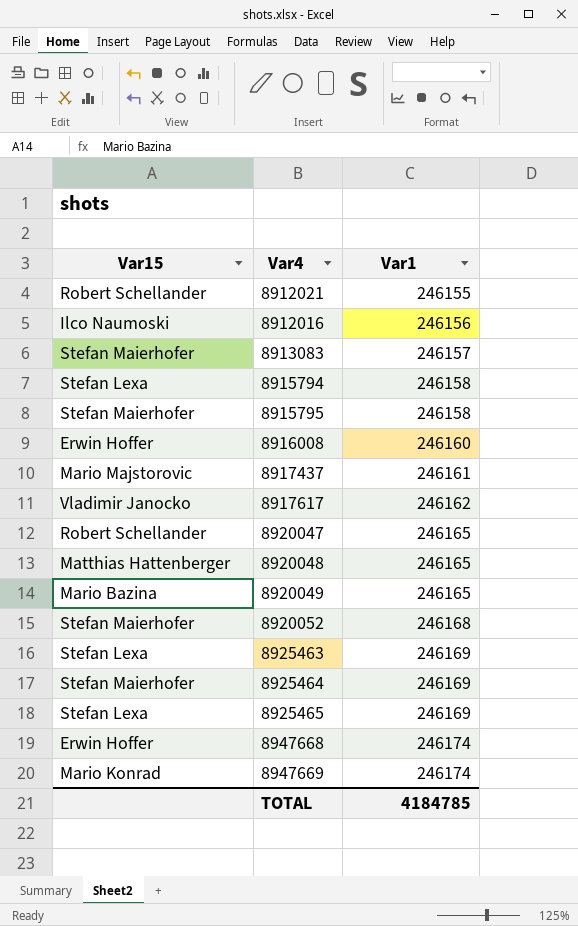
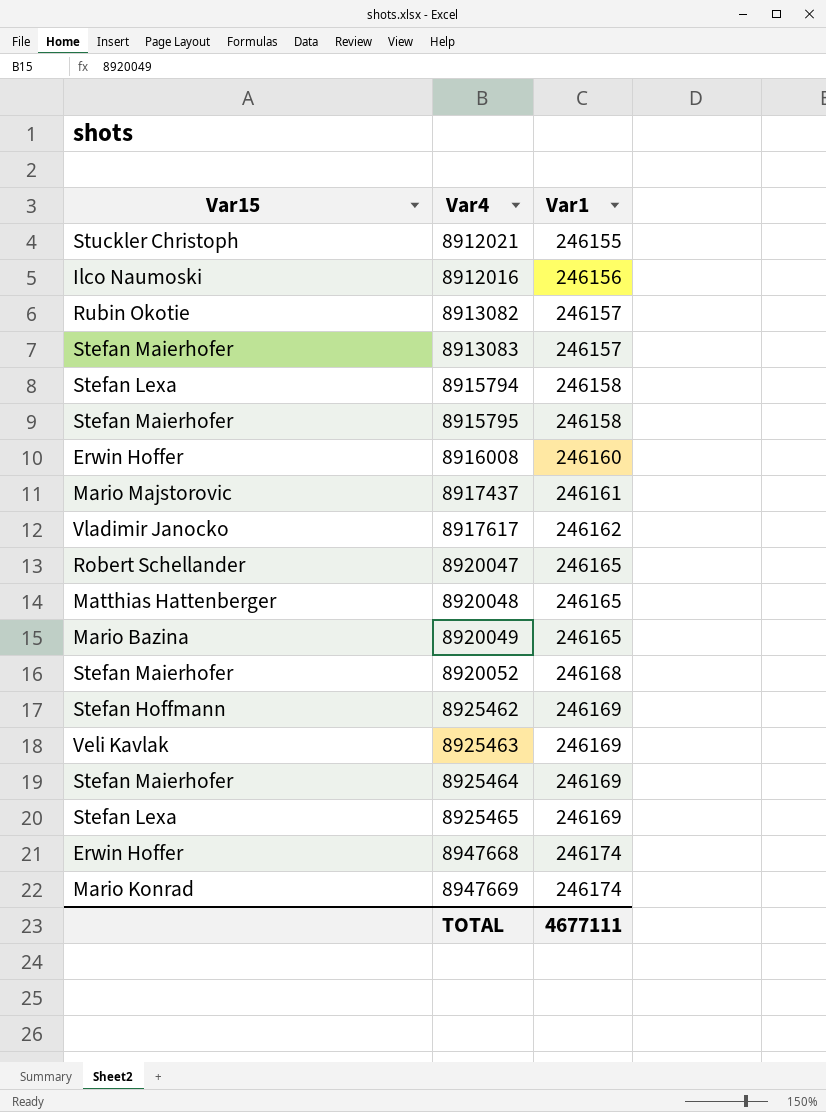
8912021 | Var15: Robert Schellander -> Stuckler Christoph
row 8913082: none -> Rubin Okotie | 246157
row 8925462: none -> Stefan Hoffmann | 246169
8925463 | Var15: Stefan Lexa -> Veli Kavlak
TOTAL | Var1: 4184785 -> 4677111

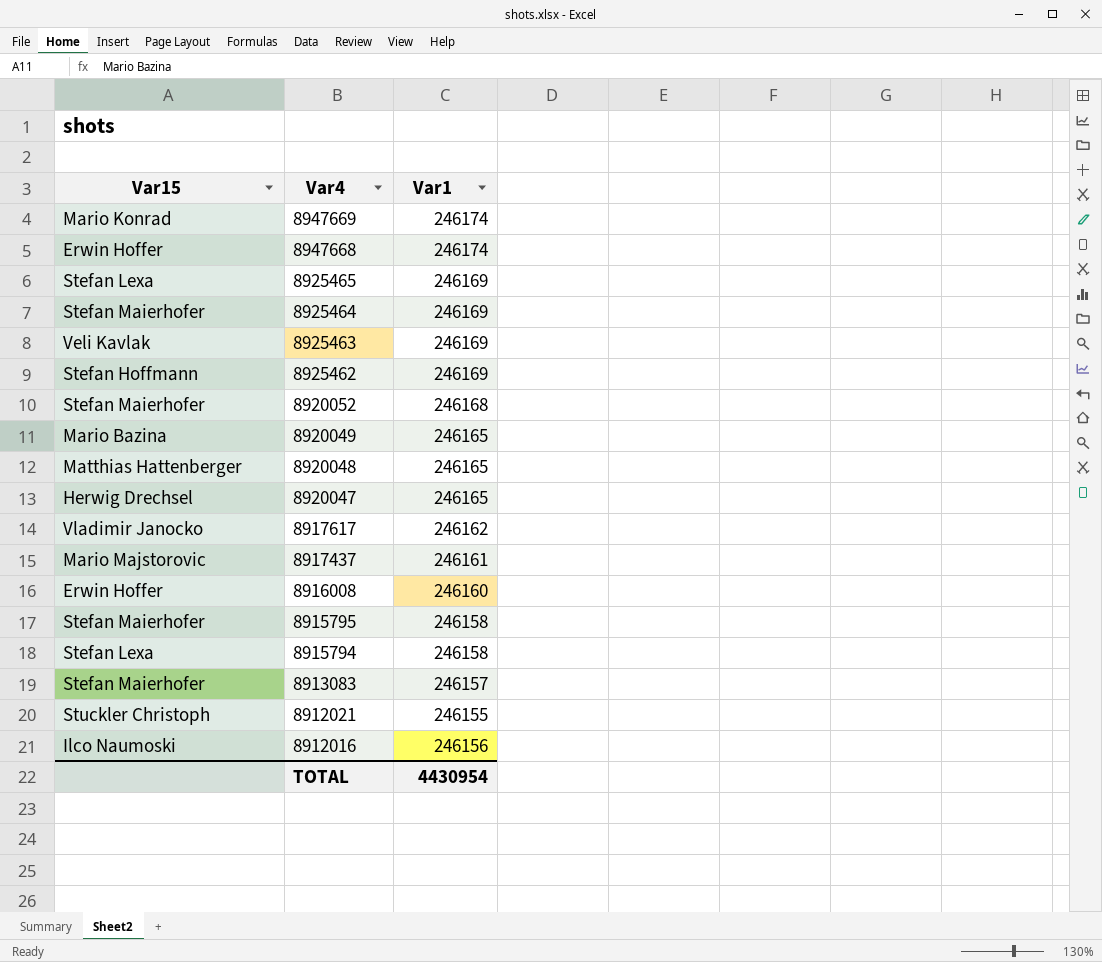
row order: Var1 ascending -> Var4 descending
row 8913082: Rubin Okotie | 246157 -> none
8920047 | Var15: Robert Schellander -> Herwig Drechsel
TOTAL | Var1: 4677111 -> 4430954

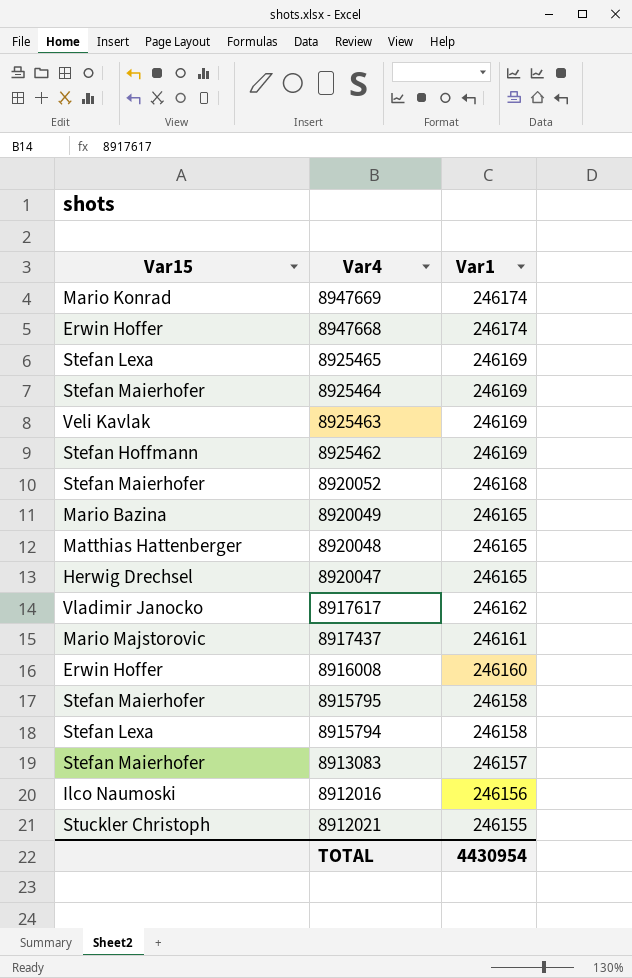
row order: Var4 descending -> Var1 descending

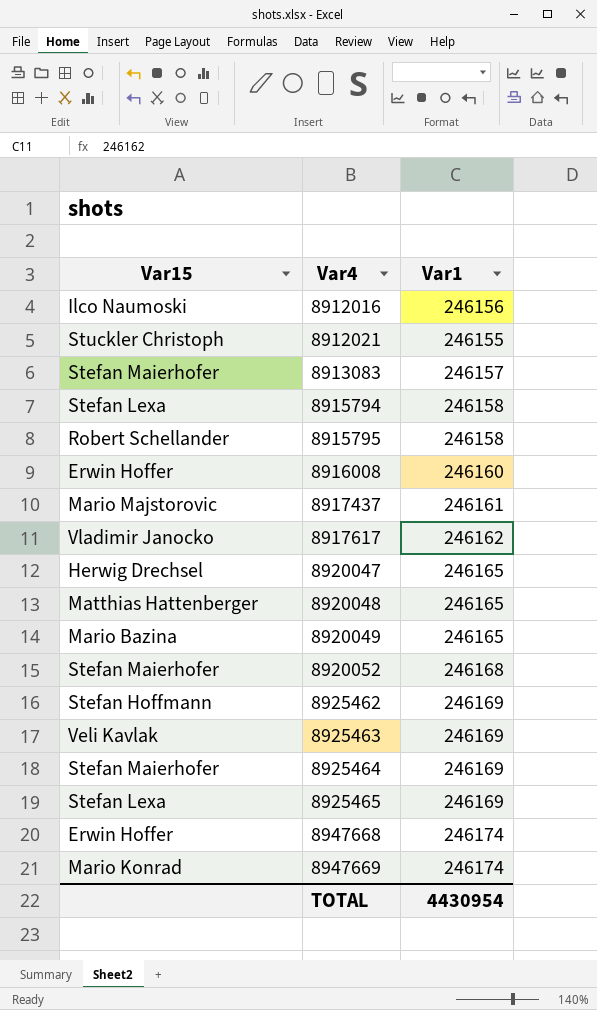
row order: Var1 descending -> Var4 ascending
8915795 | Var15: Stefan Maierhofer -> Robert Schellander

